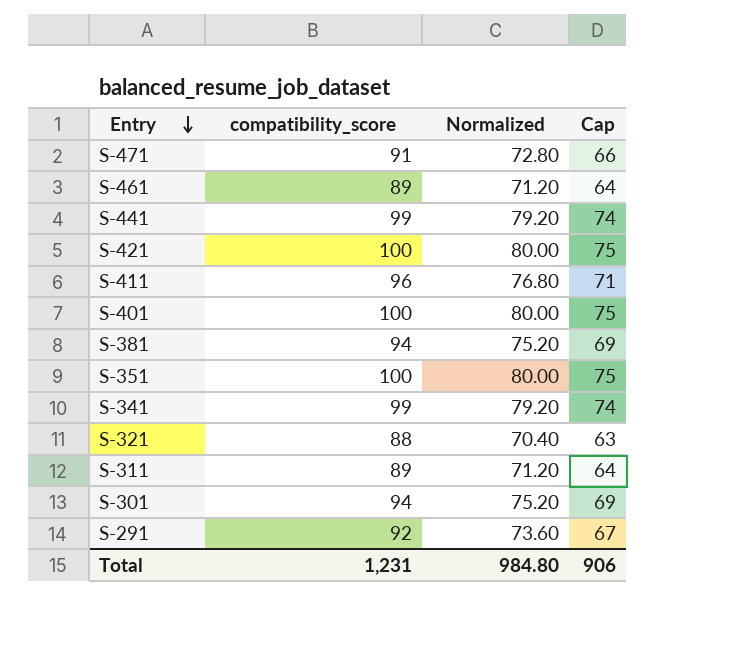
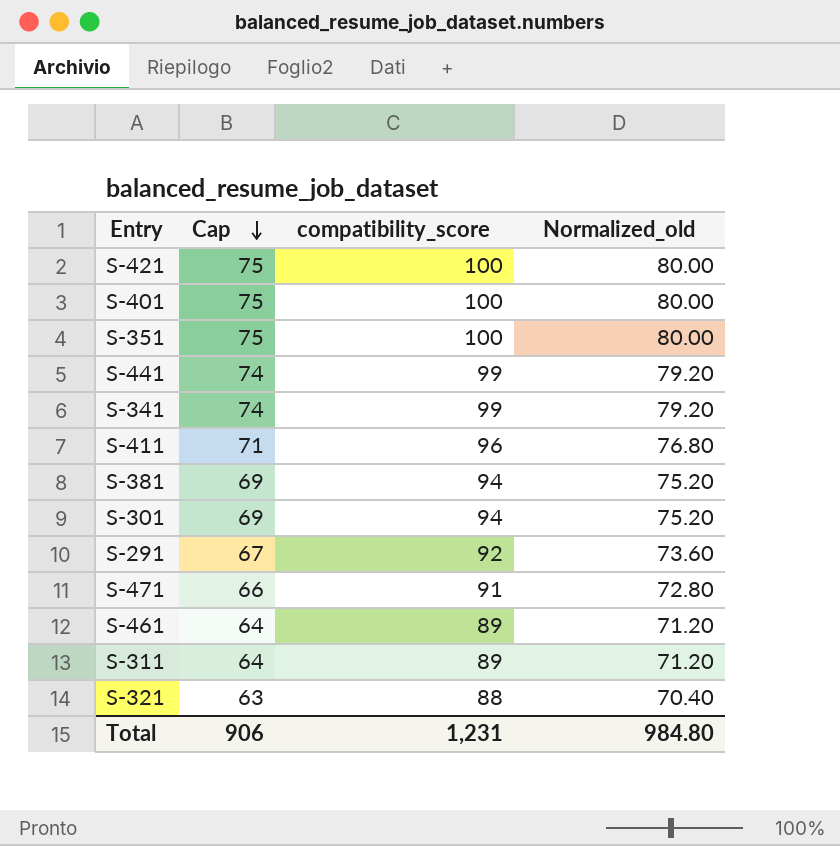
row order: Entry descending -> Cap descending
column Cap | position: 4 -> 2
column name: Normalized -> Normalized_old

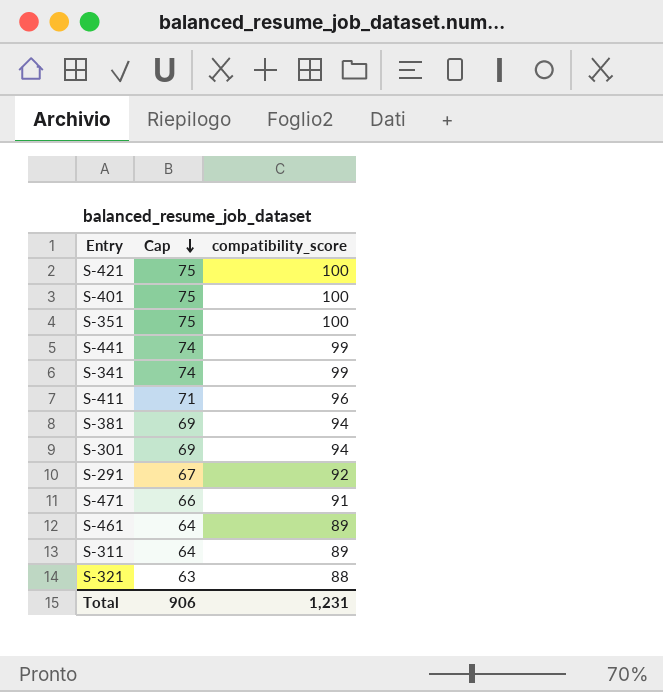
column Normalized_old | formula: [compatibility_score] * 0.8 -> none

